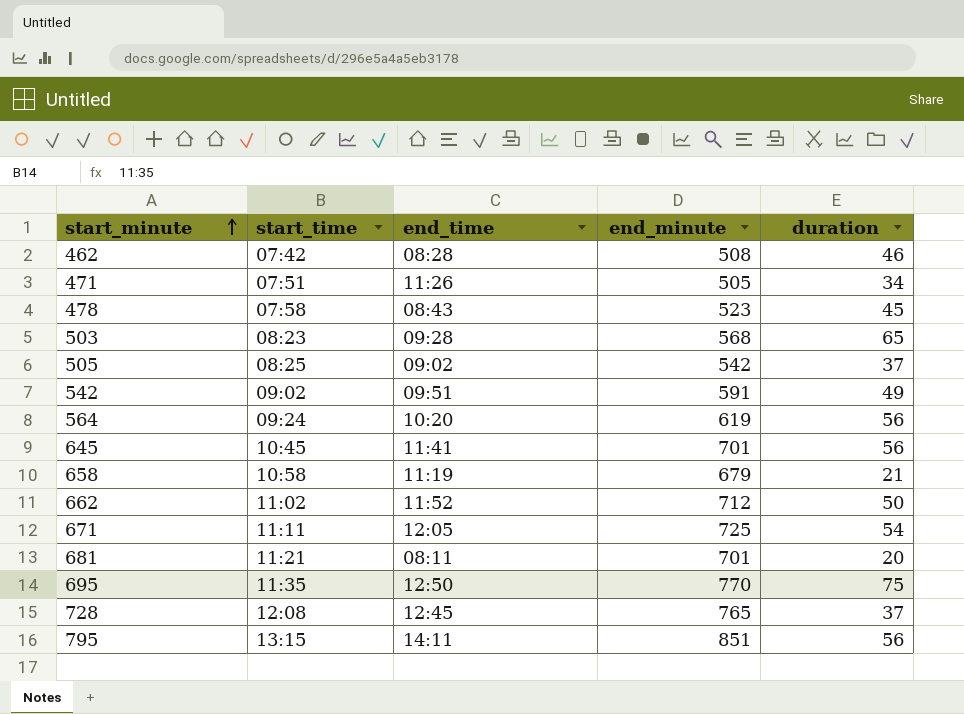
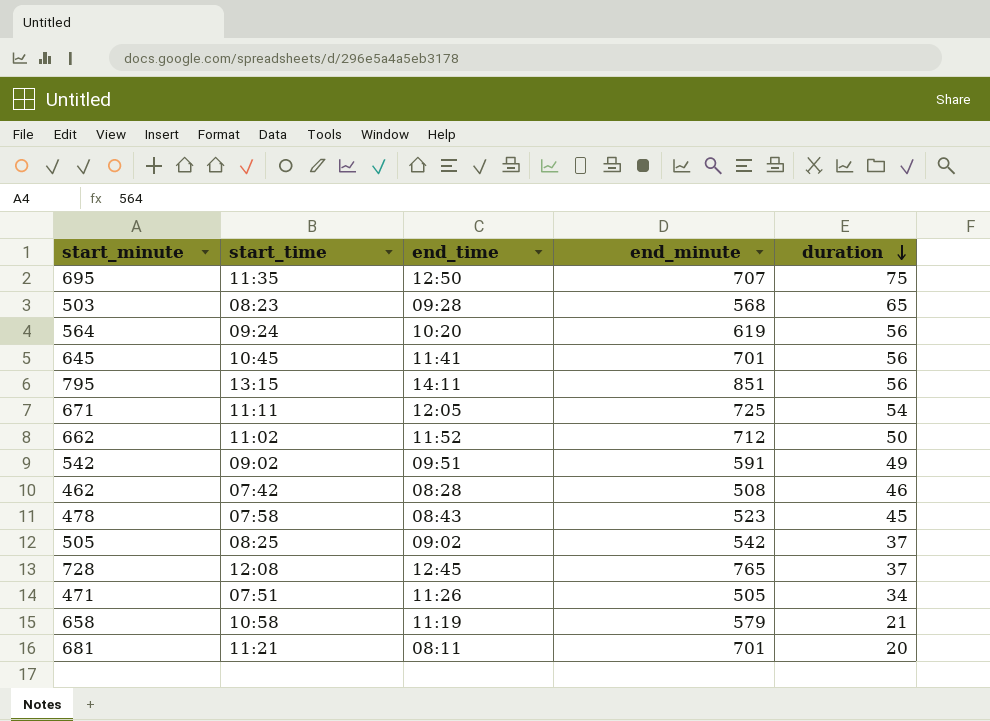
row order: start_minute ascending -> duration descending
695 | end_minute: 770 -> 707
658 | end_minute: 679 -> 579

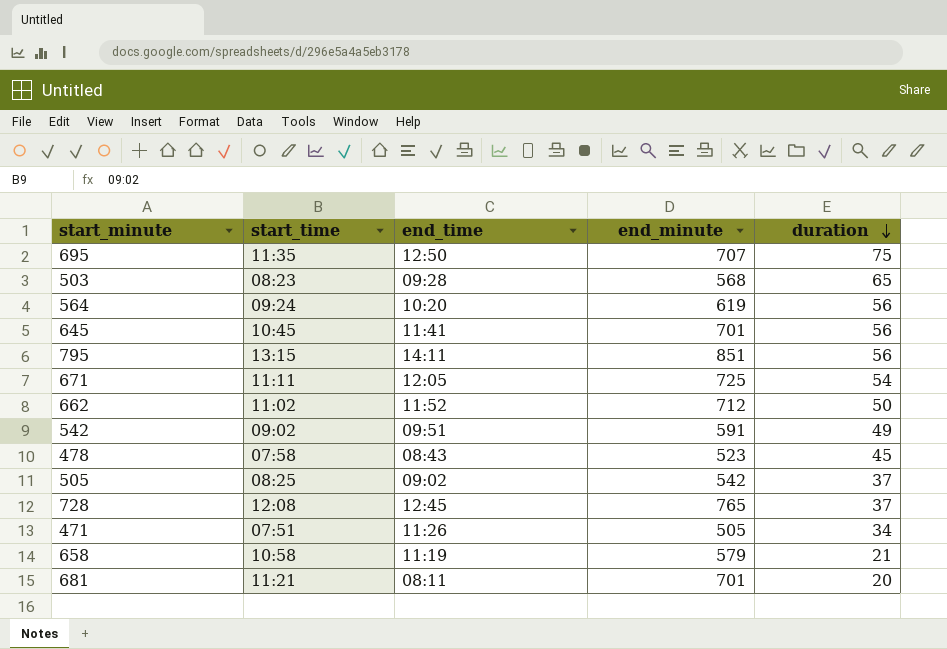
row 462: 07:42 | 08:28 | 508 | 46 -> none

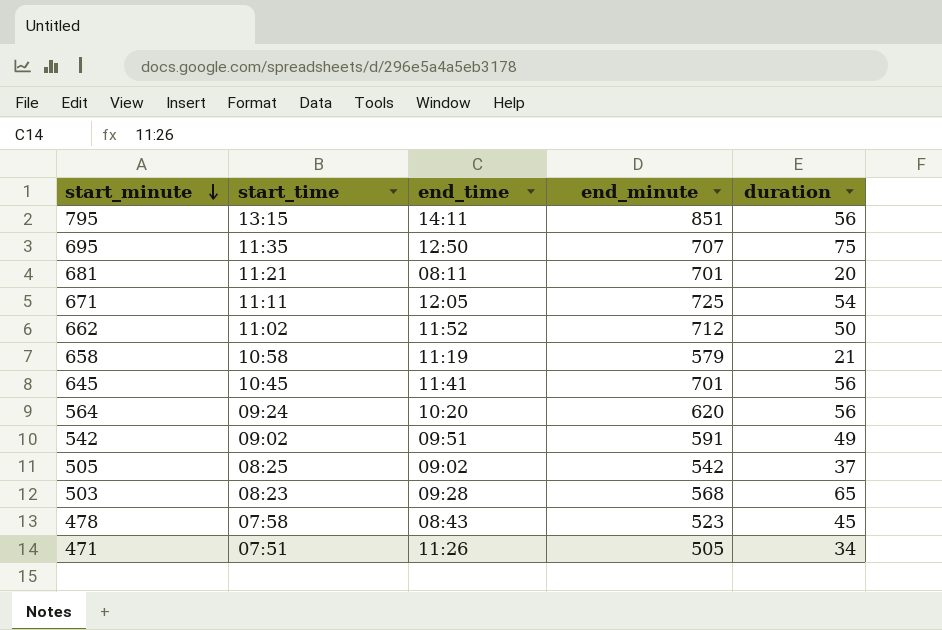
row order: duration descending -> start_minute descending
row 728: 12:08 | 12:45 | 765 | 37 -> none
564 | end_minute: 619 -> 620

